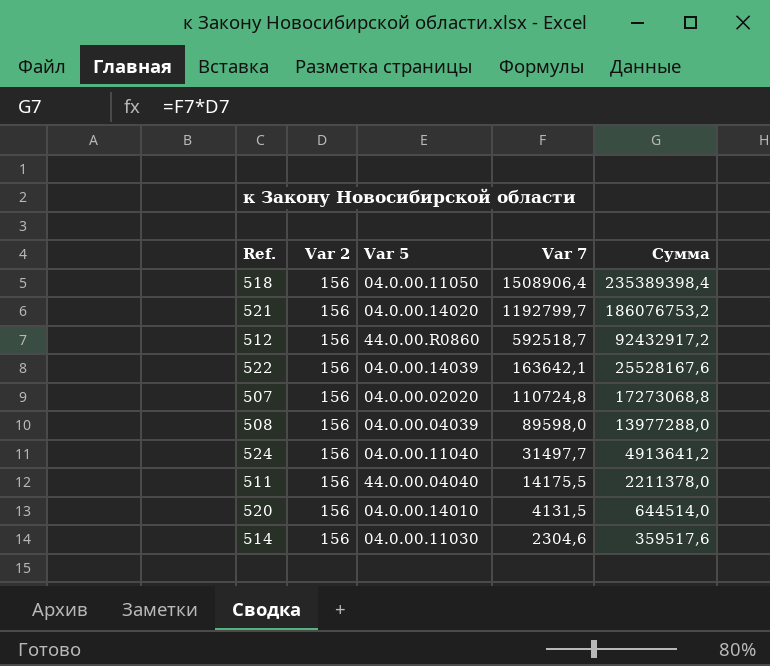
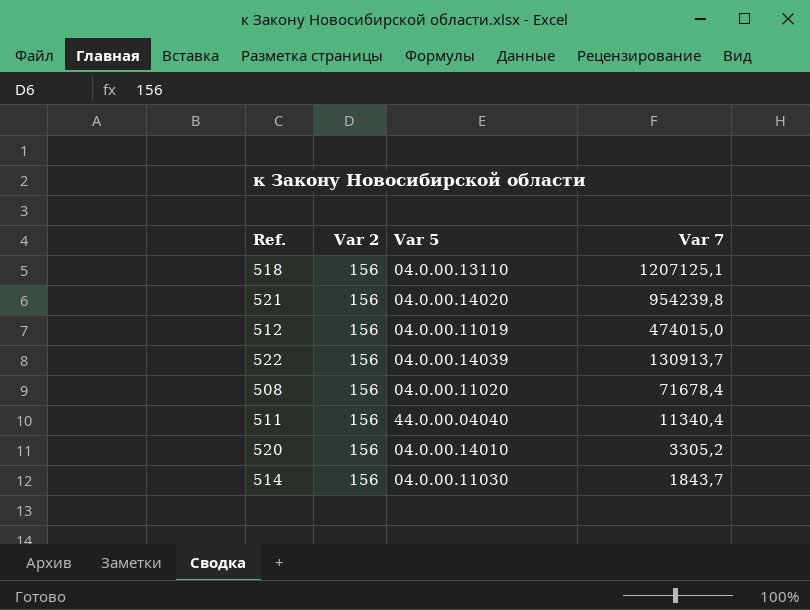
column Сумма | formula: [Var 2] * [Var 7] -> none
row 507: 156 | 04.0.00.02020 | 110724,8 | 17273068,8 -> none
row 524: 156 | 04.0.00.11040 | 31497,7 | 4913641,2 -> none
518 | Var 5: 04.0.00.11050 -> 04.0.00.13110
518 | Var 7: 1508906,4 -> 1207125,1
521 | Var 7: 1192799,7 -> 954239,8
512 | Var 5: 44.0.00.R0860 -> 04.0.00.11019
512 | Var 7: 592518,7 -> 474015,0
522 | Var 7: 163642,1 -> 130913,7
508 | Var 5: 04.0.00.04039 -> 04.0.00.11020
508 | Var 7: 89598,0 -> 71678,4
511 | Var 7: 14175,5 -> 11340,4
520 | Var 7: 4131,5 -> 3305,2
514 | Var 7: 2304,6 -> 1843,7

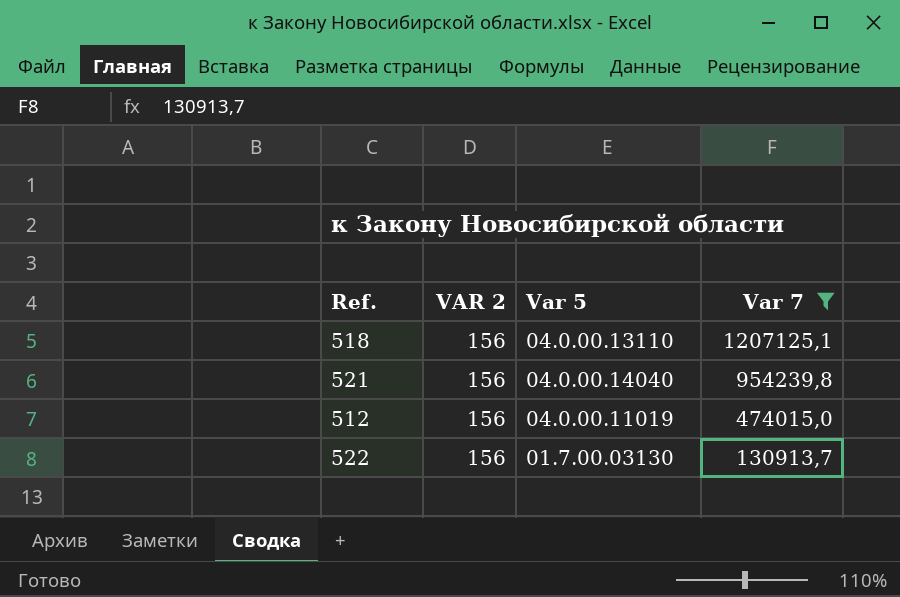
filter: none -> Var 7 >= 130913,7
column name: Var 2 -> VAR 2
521 | Var 5: 04.0.00.14020 -> 04.0.00.14040
522 | Var 5: 04.0.00.14039 -> 01.7.00.03130

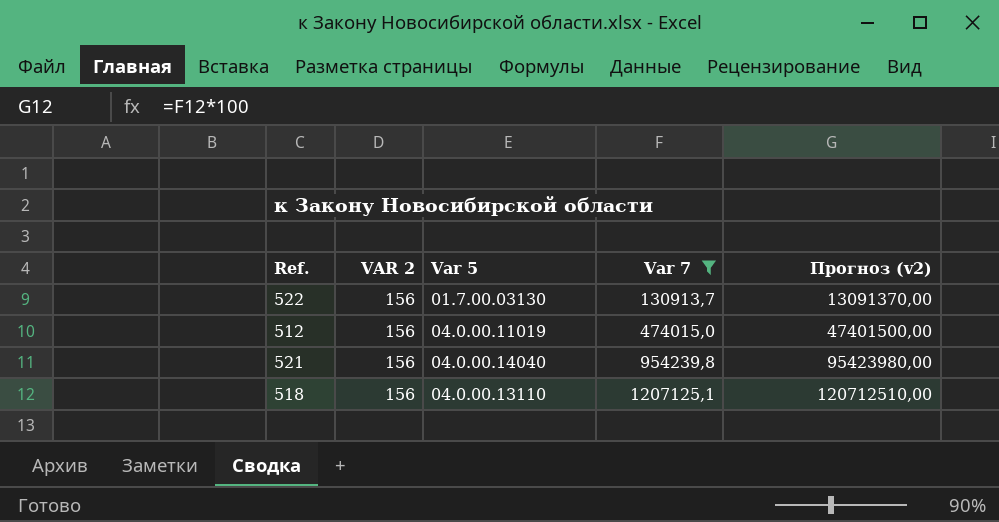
row order: Var 7 descending -> Var 7 ascending
column Прогноз (v2) | formula: none -> [Var 7] * 100

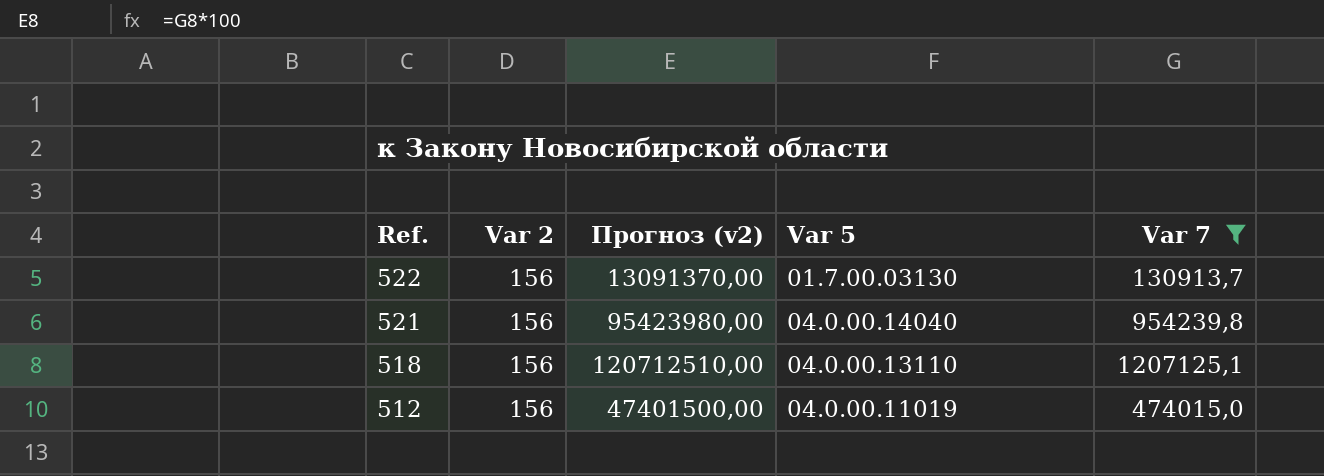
row order: Var 7 ascending -> Ref. descending
column name: VAR 2 -> Var 2
column Прогноз (v2) | position: 5 -> 3

